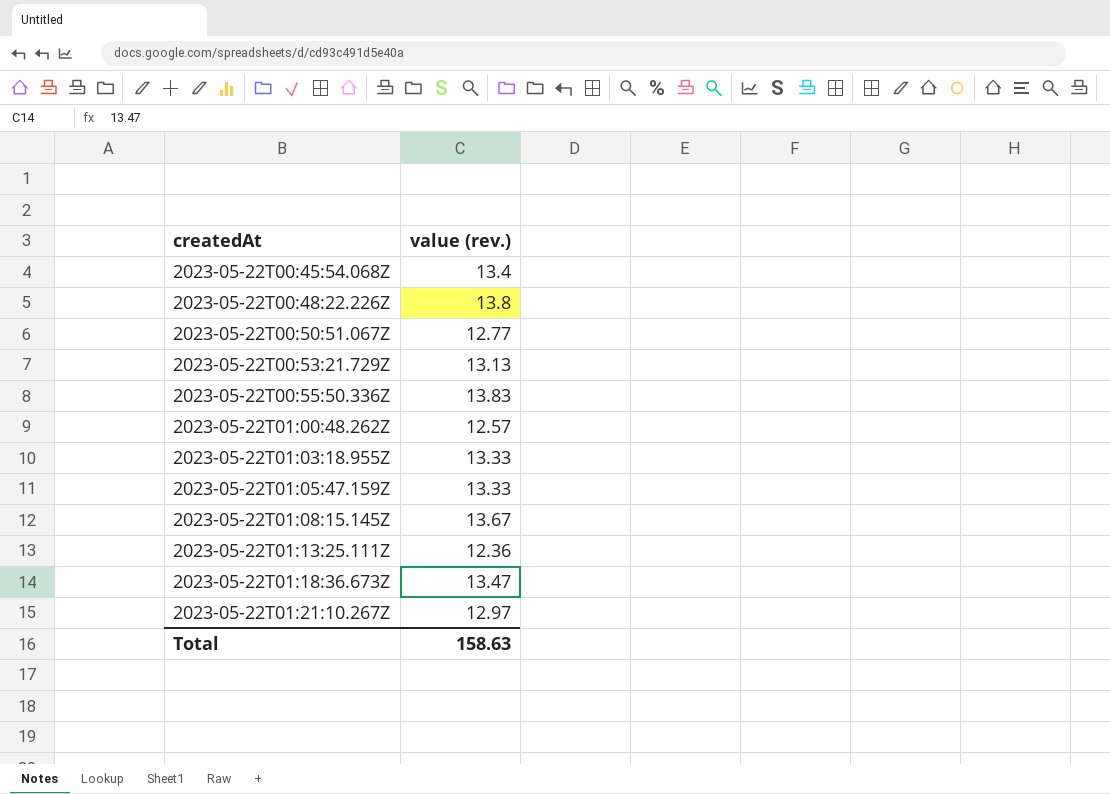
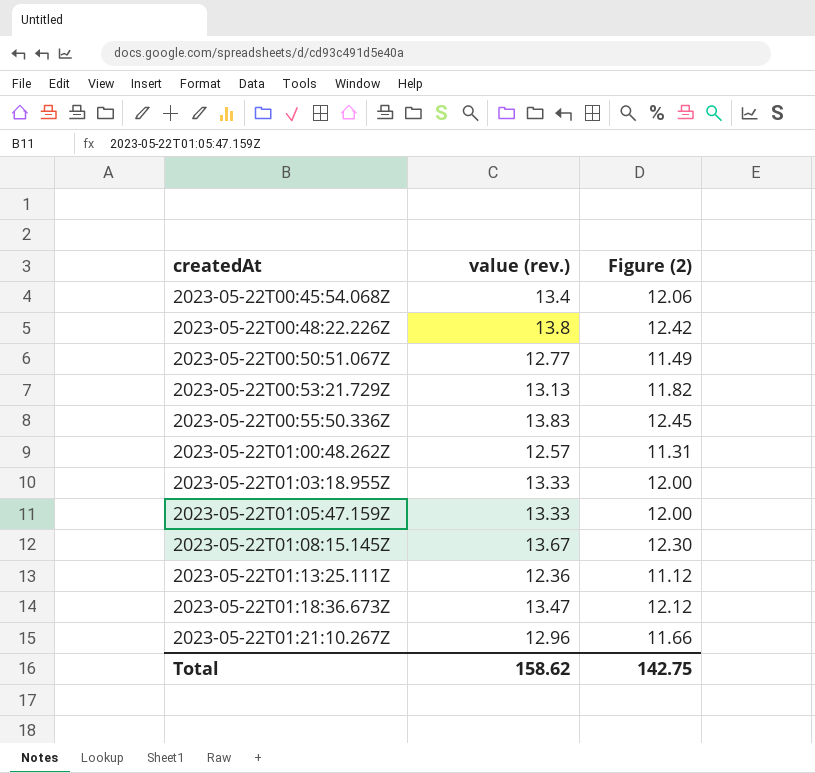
column Figure (2) | formula: none -> [value (rev.)] * 0.9
2023-05-22T01:21:10.267Z | value (rev.): 12.97 -> 12.96
Total | value (rev.): 158.63 -> 158.62

